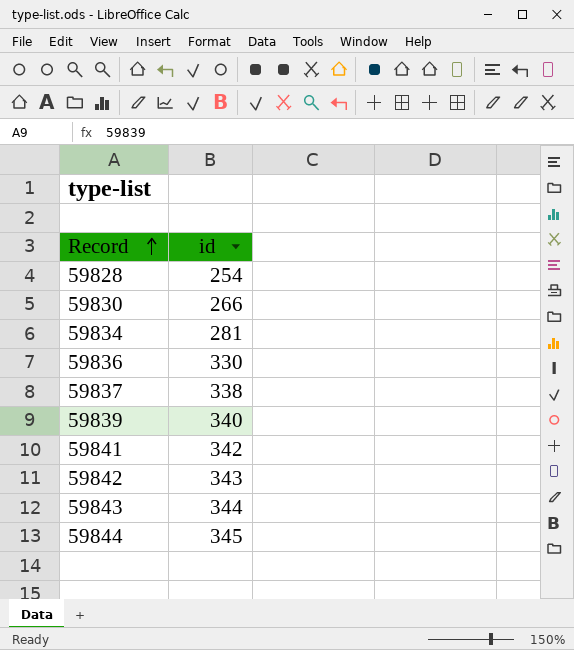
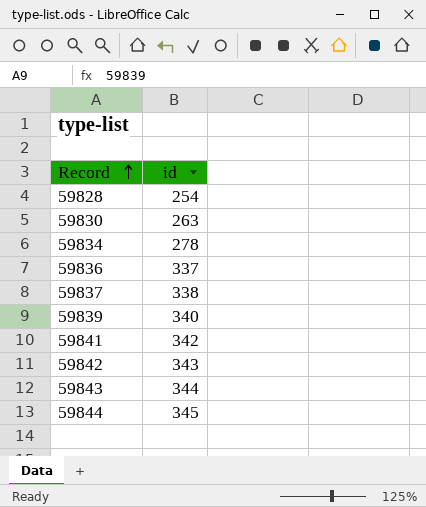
59830 | id: 266 -> 263
59834 | id: 281 -> 278
59836 | id: 330 -> 337

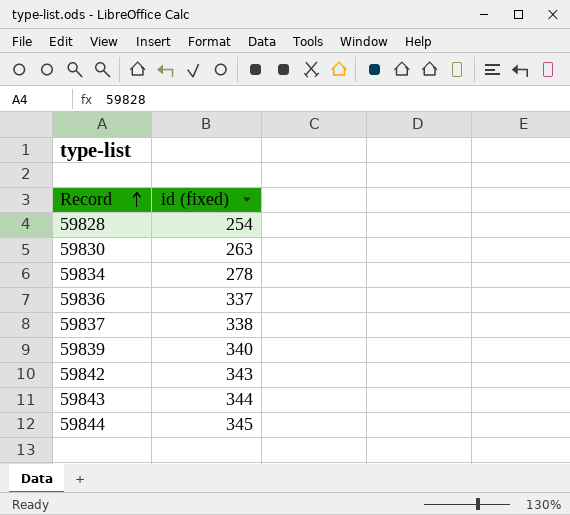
column name: id -> id (fixed)
row 59841: 342 -> none

